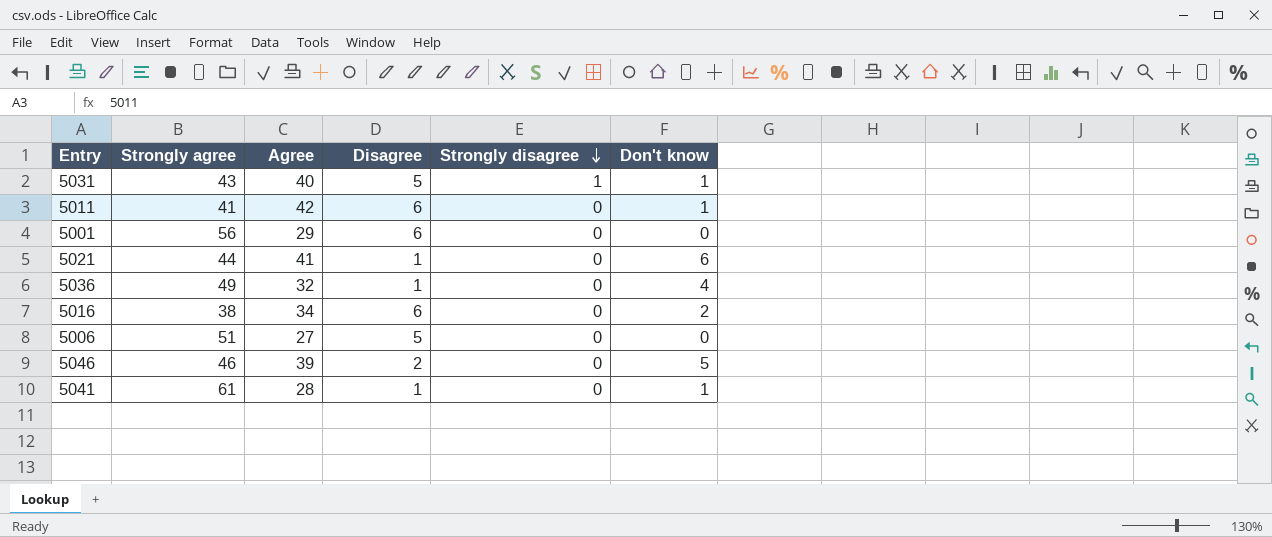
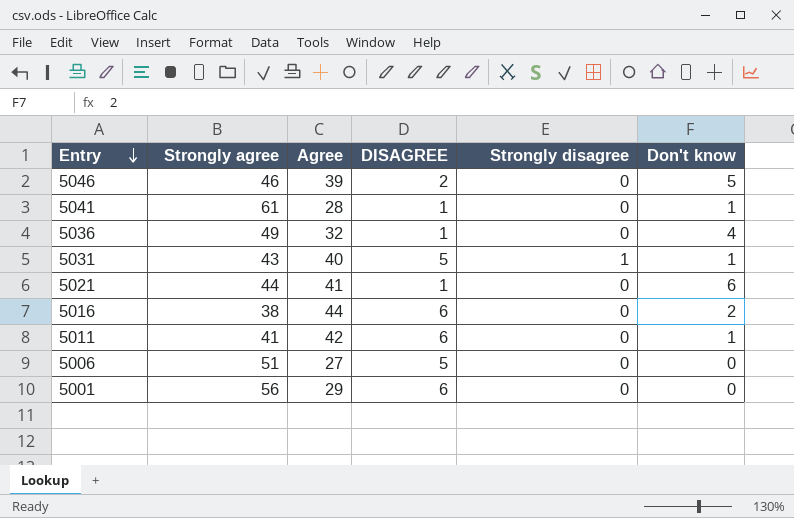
row order: Strongly disagree descending -> Entry descending
column name: Disagree -> DISAGREE
5016 | Agree: 34 -> 44

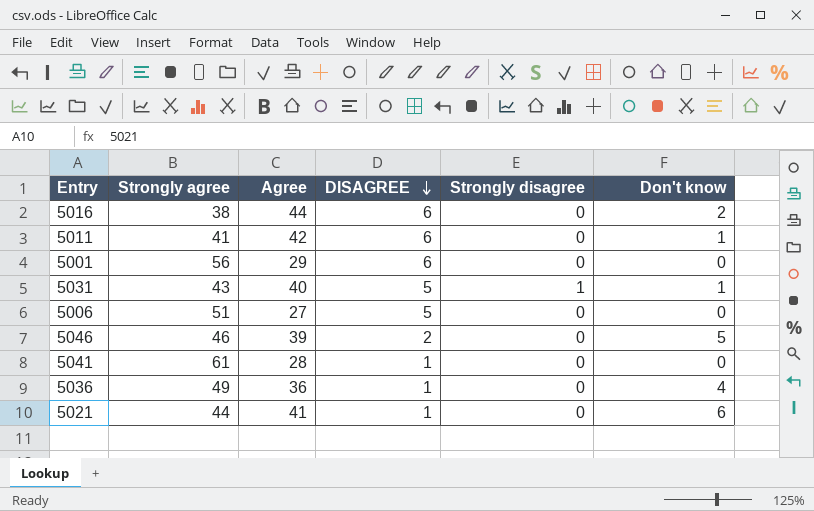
row order: Entry descending -> DISAGREE descending
5041 | Don't know: 1 -> 0
5036 | Agree: 32 -> 36

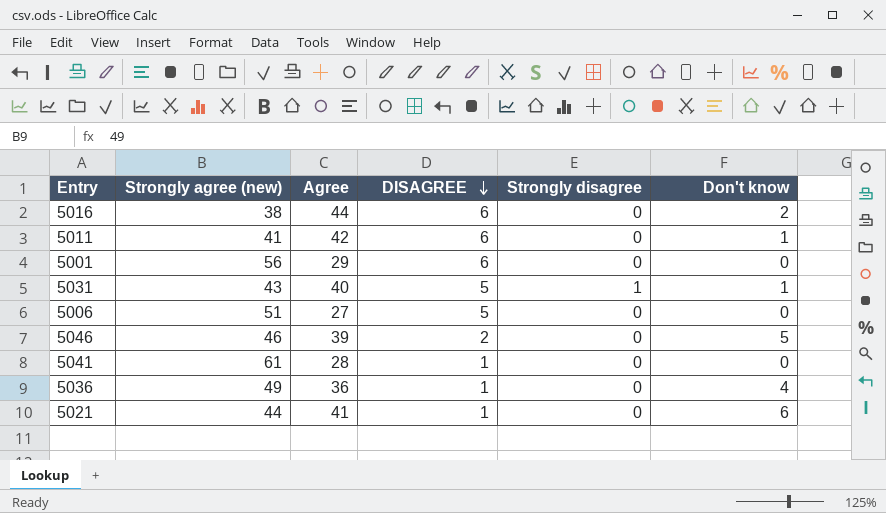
column name: Strongly agree -> Strongly agree (new)

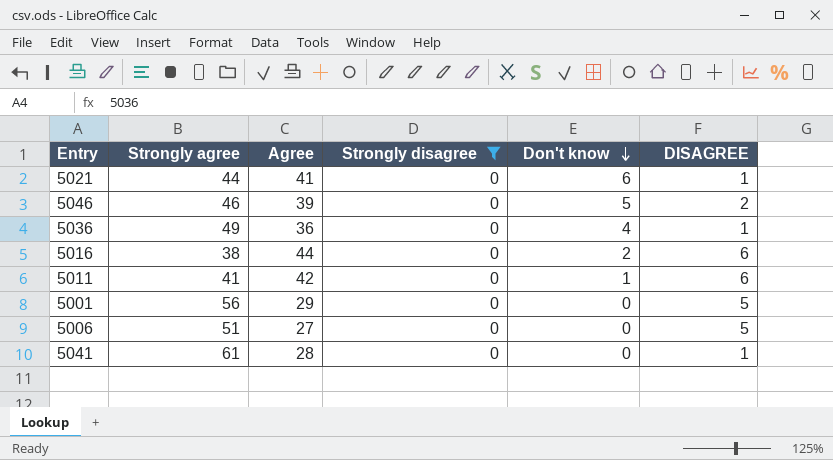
filter: none -> Strongly disagree = 0
row order: DISAGREE descending -> Don't know descending
column name: Strongly agree (new) -> Strongly agree
column DISAGREE | position: 4 -> 6
5001 | DISAGREE: 6 -> 5

